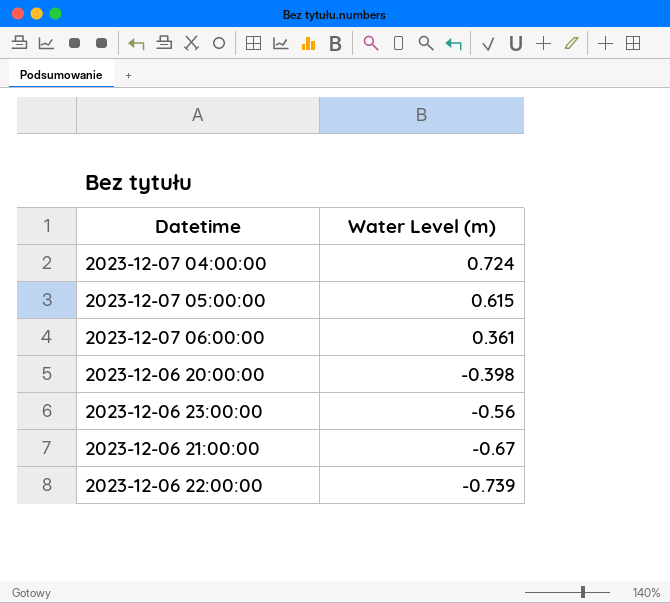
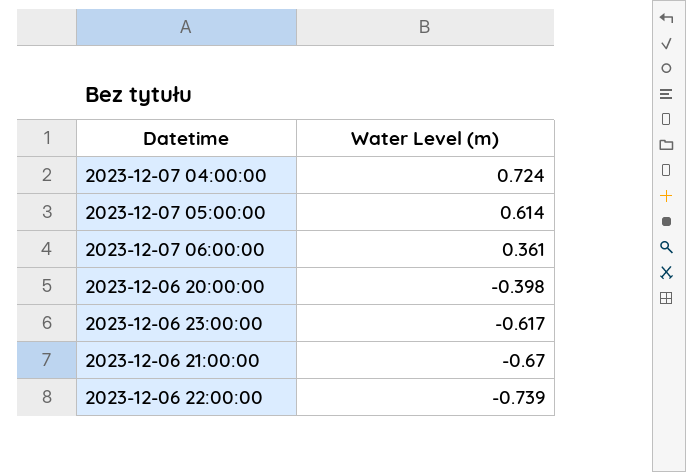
2023-12-07 05:00:00 | Water Level (m): 0.615 -> 0.614
2023-12-06 23:00:00 | Water Level (m): -0.56 -> -0.617

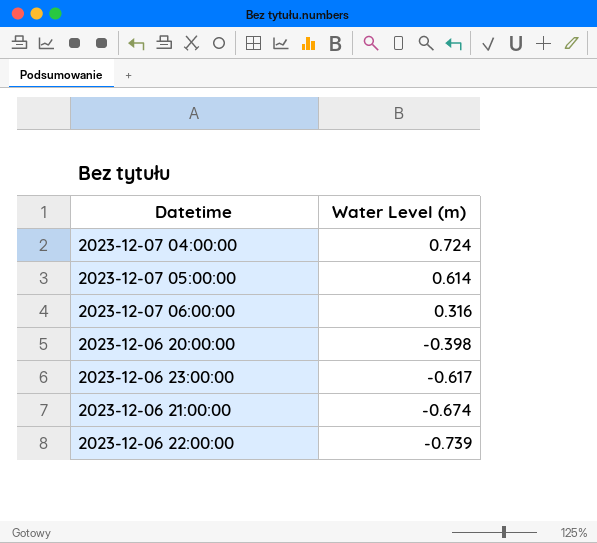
2023-12-07 06:00:00 | Water Level (m): 0.361 -> 0.316
2023-12-06 21:00:00 | Water Level (m): -0.67 -> -0.674

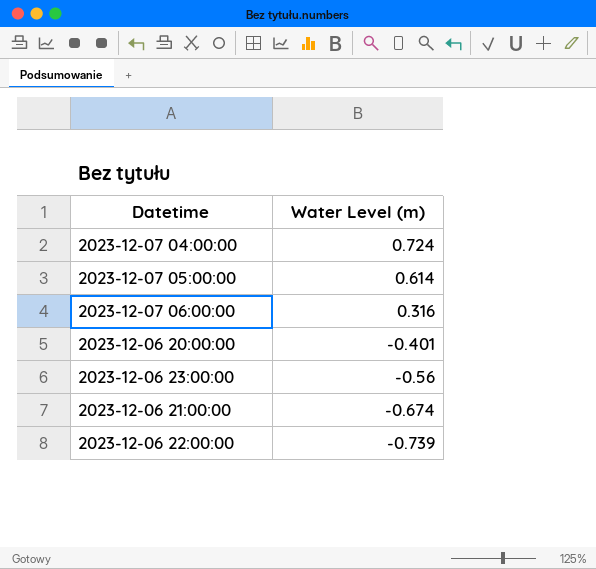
2023-12-06 20:00:00 | Water Level (m): -0.398 -> -0.401
2023-12-06 23:00:00 | Water Level (m): -0.617 -> -0.56

